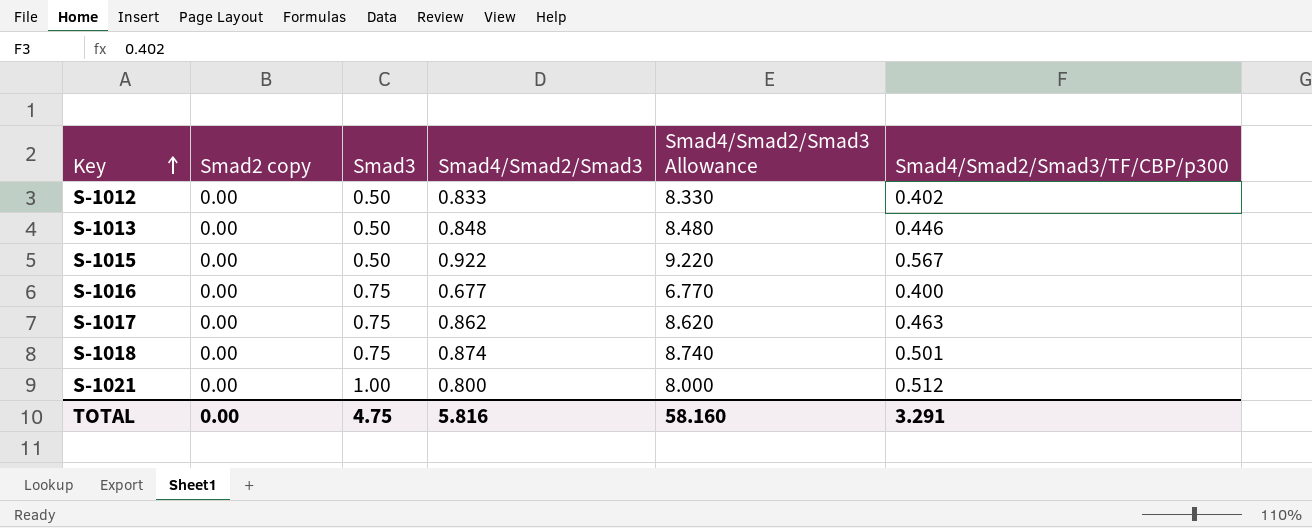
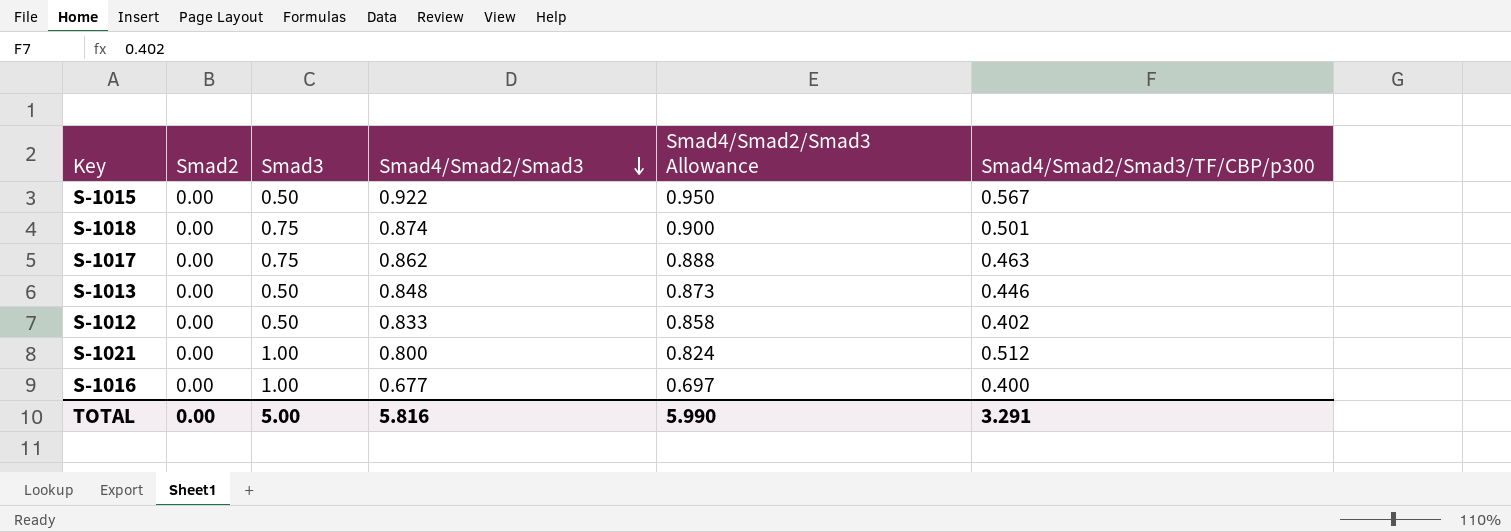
row order: Key ascending -> Smad4/Smad2/Smad3 descending
column name: Smad2 copy -> Smad2
column Smad4/Smad2/Smad3 Allowance | formula: [Smad4/Smad2/Smad3] * 10 -> [Smad4/Smad2/Smad3] * 1.03
S-1016 | Smad3: 0.75 -> 1.00
TOTAL | Smad3: 4.75 -> 5.00
TOTAL | Smad4/Smad2/Smad3 Allowance: 58.160 -> 5.990

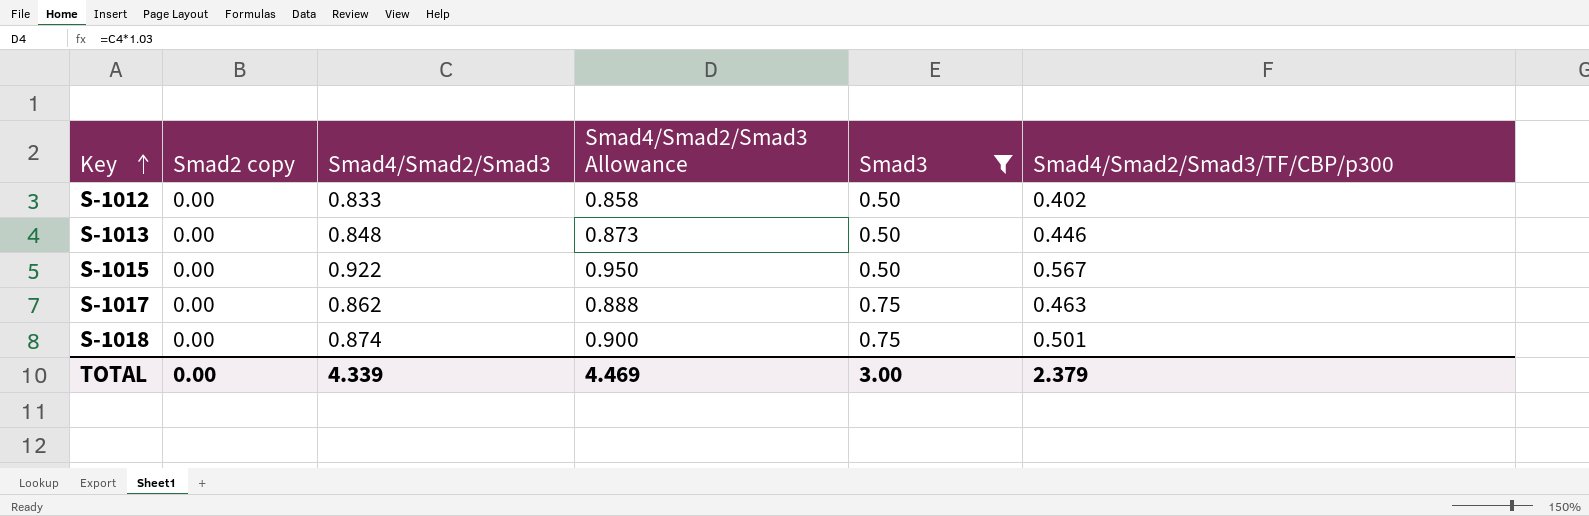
filter: none -> Smad3 != 1.00
row order: Smad4/Smad2/Smad3 descending -> Key ascending
column name: Smad2 -> Smad2 copy
column Smad3 | position: 3 -> 5
TOTAL | Smad4/Smad2/Smad3: 5.816 -> 4.339
TOTAL | Smad4/Smad2/Smad3 Allowance: 5.990 -> 4.469
TOTAL | Smad3: 5.00 -> 3.00
TOTAL | Smad4/Smad2/Smad3/TF/CBP/p300: 3.291 -> 2.379

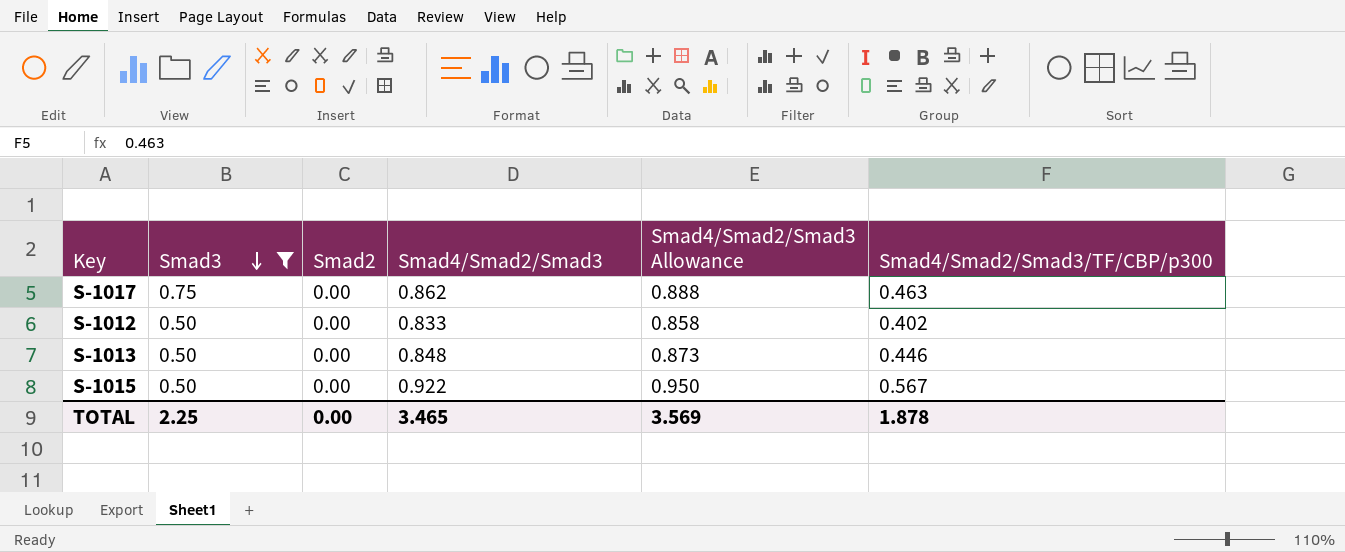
row order: Key ascending -> Smad3 descending
column Smad3 | position: 5 -> 2
column name: Smad2 copy -> Smad2
row S-1018: 0.00 | 0.874 | 0.900 | 0.75 | 0.501 -> none
TOTAL | Smad3: 3.00 -> 2.25
TOTAL | Smad4/Smad2/Smad3: 4.339 -> 3.465
TOTAL | Smad4/Smad2/Smad3 Allowance: 4.469 -> 3.569
TOTAL | Smad4/Smad2/Smad3/TF/CBP/p300: 2.379 -> 1.878

